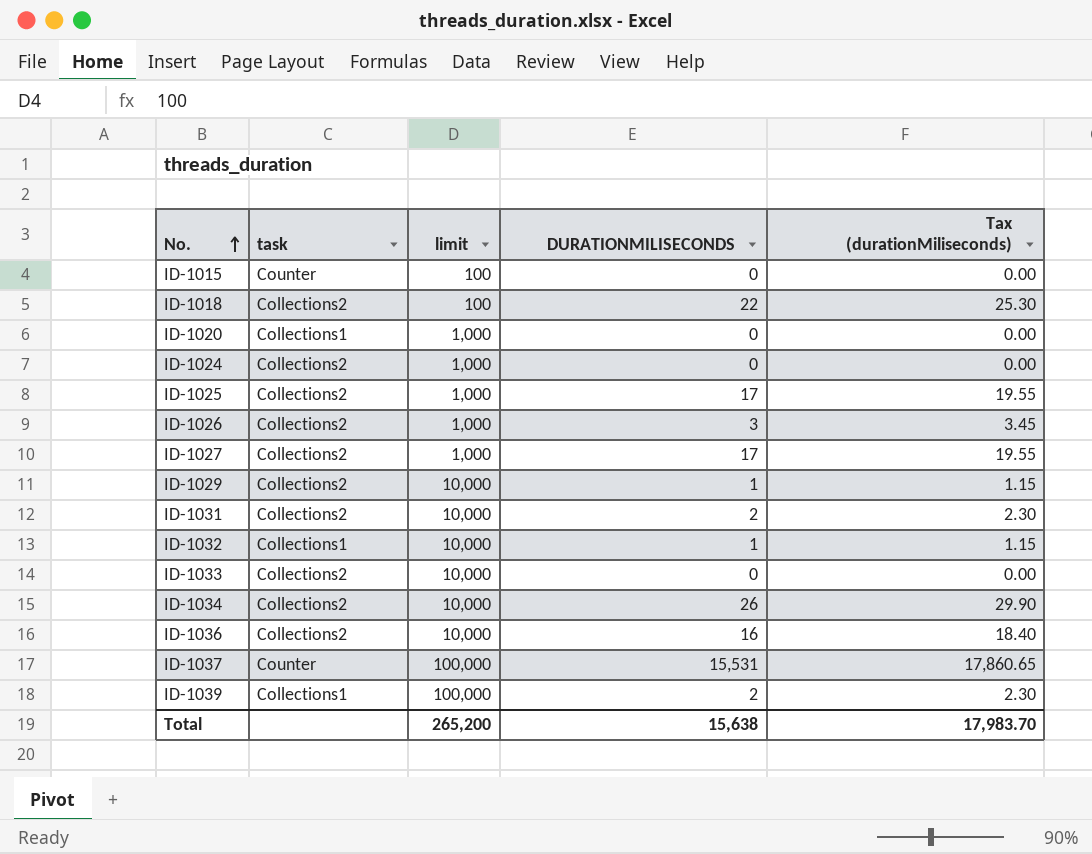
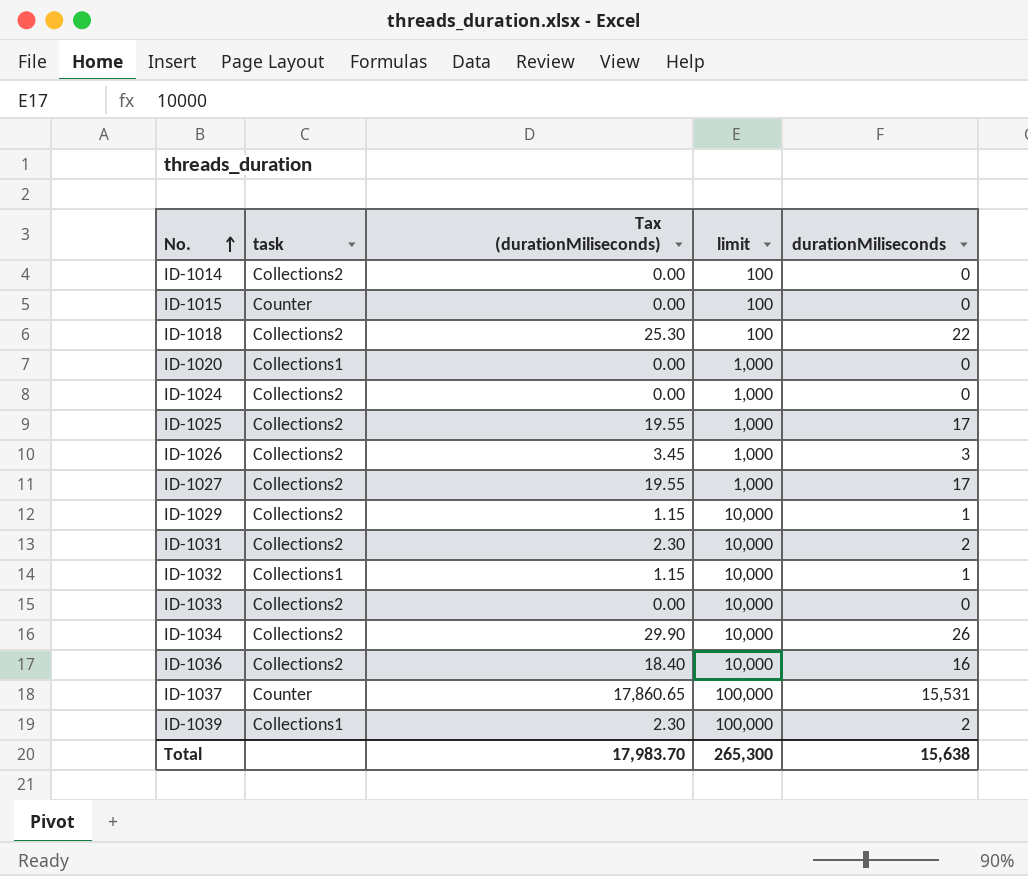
column Tax (durationMiliseconds) | position: 5 -> 3
column name: DURATIONMILISECONDS -> durationMiliseconds
row ID-1014: none -> Collections2 | 0.00 | 100 | 0
Total | limit: 265,200 -> 265,300

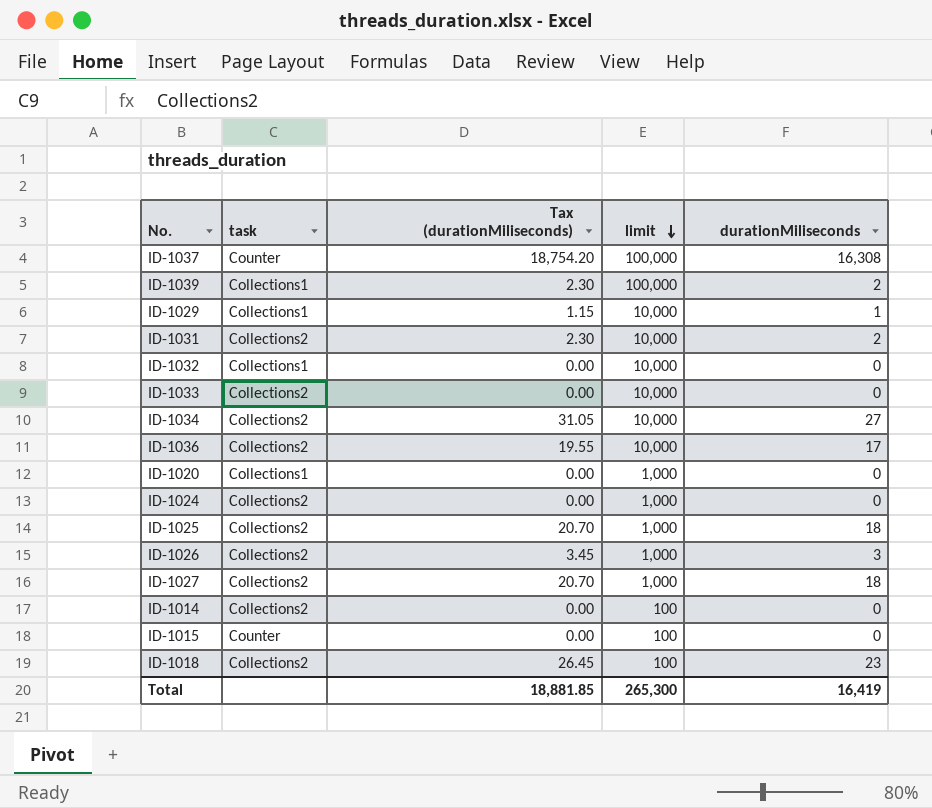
row order: No. ascending -> limit descending
ID-1037 | Tax (durationMiliseconds): 17,860.65 -> 18,754.20
ID-1037 | durationMiliseconds: 15,531 -> 16,308
ID-1029 | task: Collections2 -> Collections1
ID-1032 | Tax (durationMiliseconds): 1.15 -> 0.00
ID-1032 | durationMiliseconds: 1 -> 0
ID-1034 | Tax (durationMiliseconds): 29.90 -> 31.05
ID-1034 | durationMiliseconds: 26 -> 27
ID-1036 | Tax (durationMiliseconds): 18.40 -> 19.55
ID-1036 | durationMiliseconds: 16 -> 17
ID-1025 | Tax (durationMiliseconds): 19.55 -> 20.70
ID-1025 | durationMiliseconds: 17 -> 18
ID-1027 | Tax (durationMiliseconds): 19.55 -> 20.70
ID-1027 | durationMiliseconds: 17 -> 18
ID-1018 | Tax (durationMiliseconds): 25.30 -> 26.45
ID-1018 | durationMiliseconds: 22 -> 23
Total | Tax (durationMiliseconds): 17,983.70 -> 18,881.85
Total | durationMiliseconds: 15,638 -> 16,419

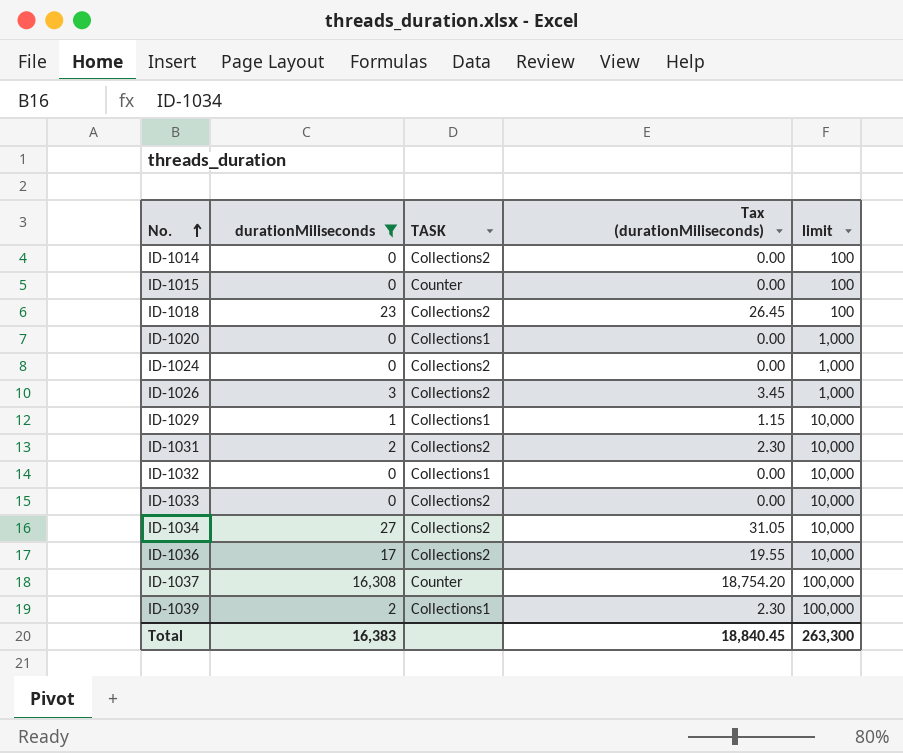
filter: none -> durationMiliseconds != 18
row order: limit descending -> No. ascending
column durationMiliseconds | position: 5 -> 2
column name: task -> TASK
Total | durationMiliseconds: 16,419 -> 16,383
Total | Tax (durationMiliseconds): 18,881.85 -> 18,840.45
Total | limit: 265,300 -> 263,300

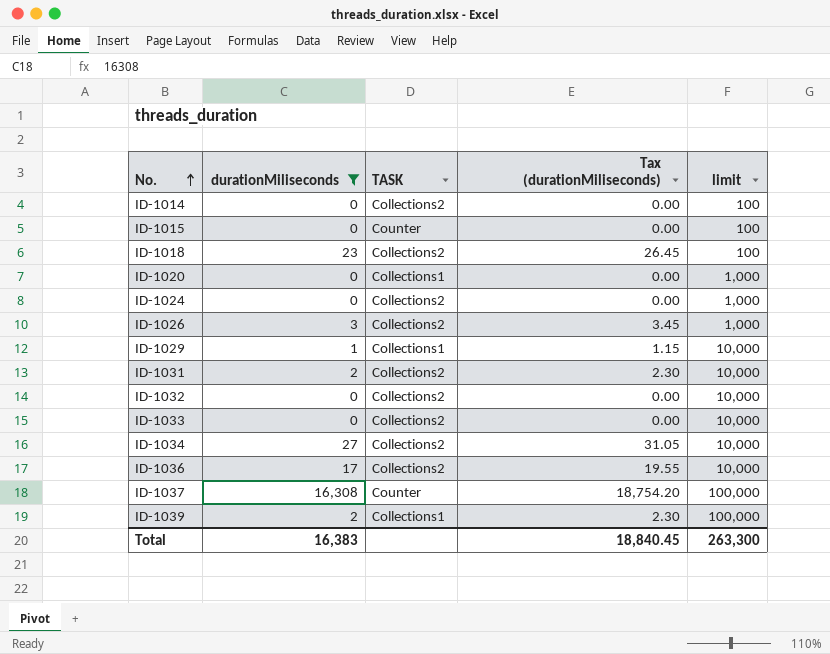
ID-1032 | TASK: Collections1 -> Collections2

